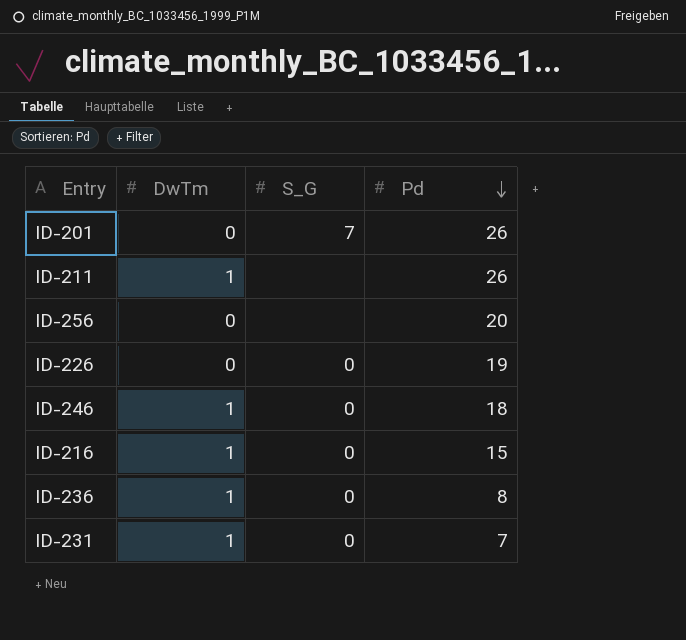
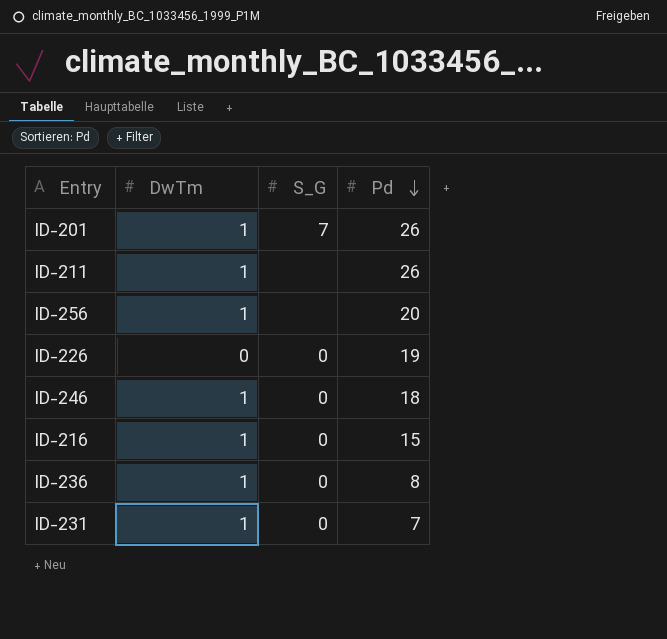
ID-201 | DwTm: 0 -> 1
ID-256 | DwTm: 0 -> 1

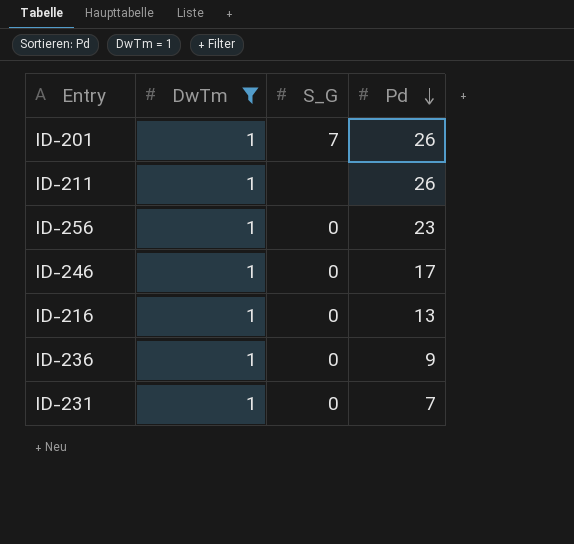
filter: none -> DwTm = 1
ID-256 | S_G: none -> 0
ID-256 | Pd: 20 -> 23
ID-246 | Pd: 18 -> 17
ID-216 | Pd: 15 -> 13
ID-236 | Pd: 8 -> 9

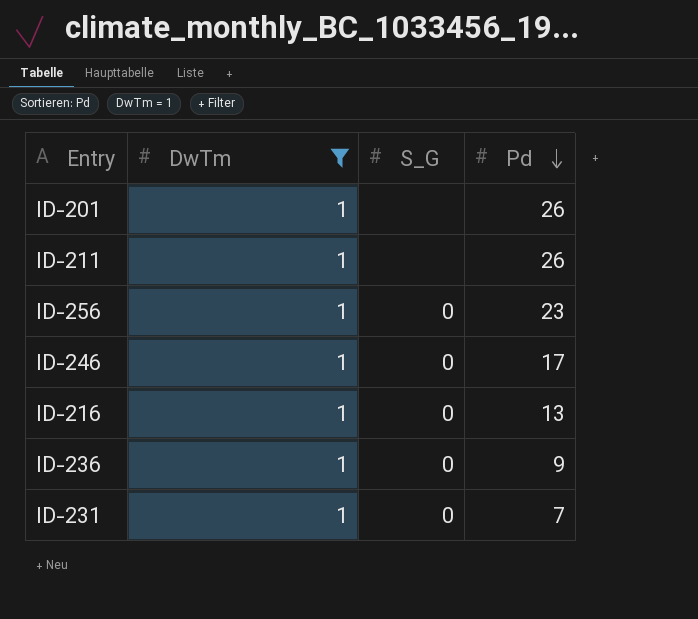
ID-201 | S_G: 7 -> none

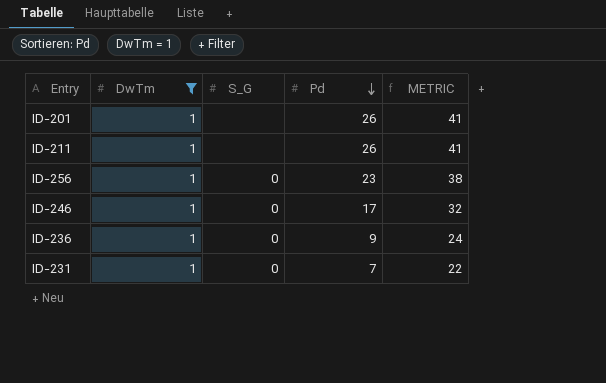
column METRIC | formula: none -> [Pd] + 15
row ID-216: 1 | 0 | 13 -> none

